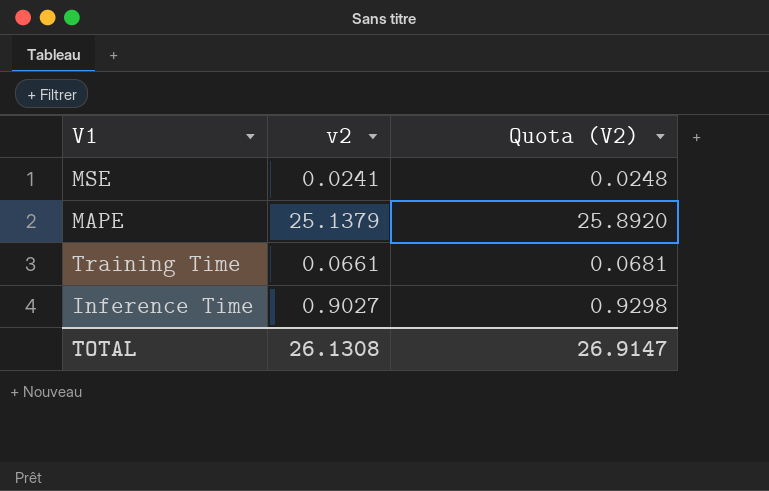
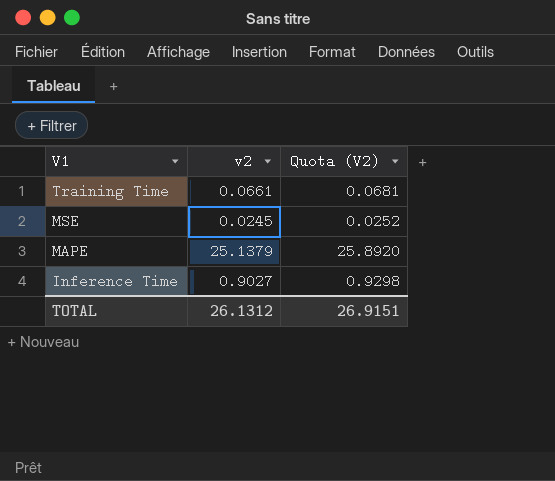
row order: none -> V1 descending
MSE | v2: 0.0241 -> 0.0245
MSE | Quota (V2): 0.0248 -> 0.0252
TOTAL | v2: 26.1308 -> 26.1312
TOTAL | Quota (V2): 26.9147 -> 26.9151

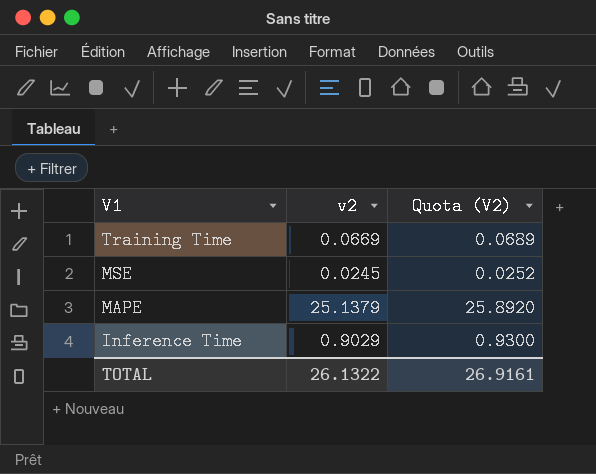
Training Time | v2: 0.0661 -> 0.0669
Training Time | Quota (V2): 0.0681 -> 0.0689
Inference Time | v2: 0.9027 -> 0.9029
Inference Time | Quota (V2): 0.9298 -> 0.9300
TOTAL | v2: 26.1312 -> 26.1322
TOTAL | Quota (V2): 26.9151 -> 26.9161

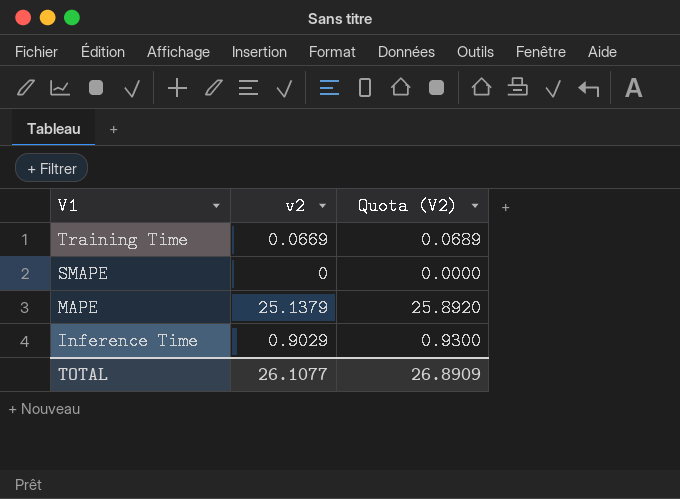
row MSE: 0.0245 | 0.0252 -> none
row SMAPE: none -> 0 | 0.0000
TOTAL | v2: 26.1322 -> 26.1077
TOTAL | Quota (V2): 26.9161 -> 26.8909

